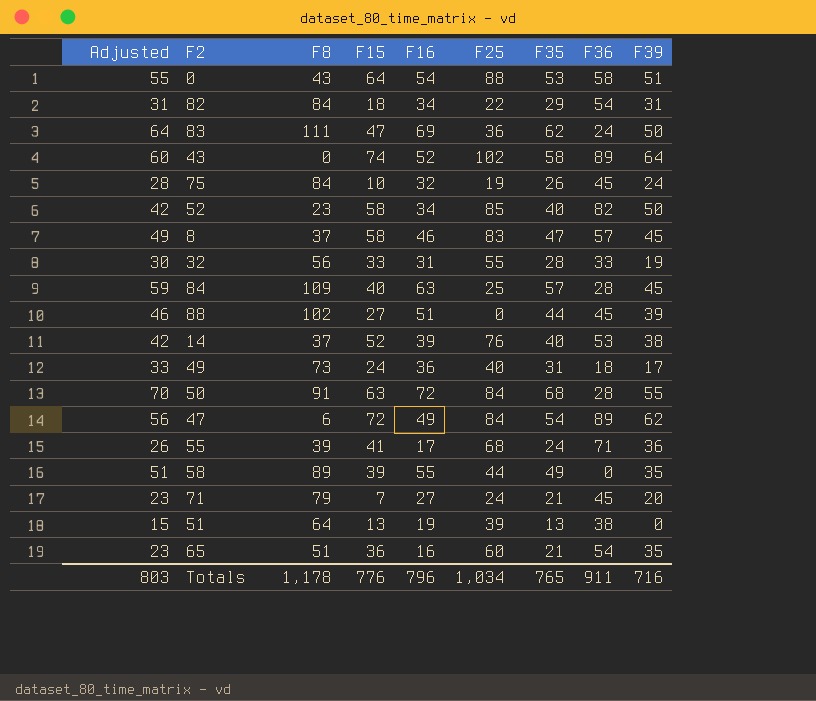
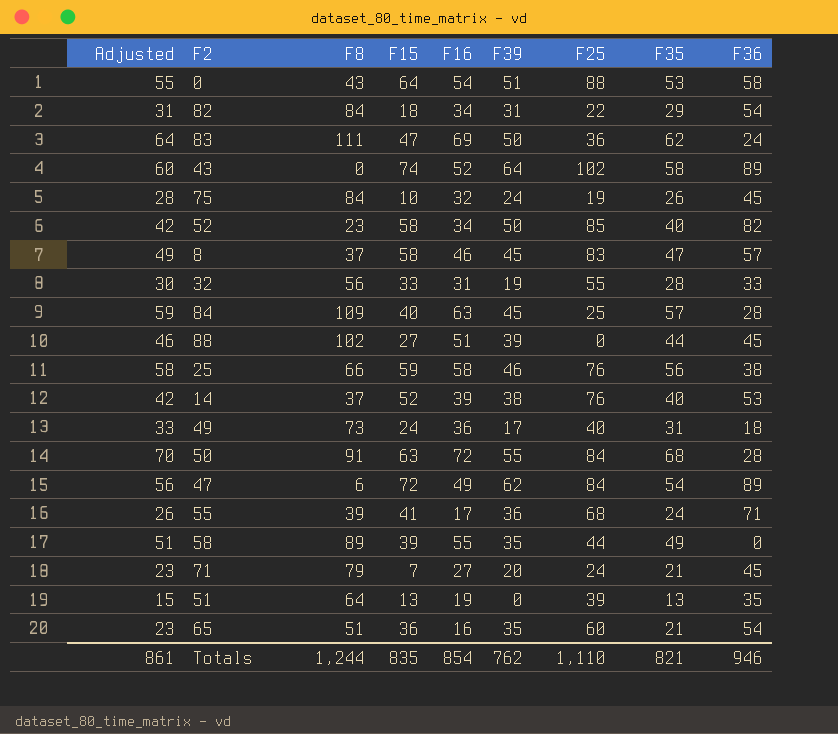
column F39 | position: 9 -> 6
row 25: none -> 58 | 66 | 59 | 58 | 46 | 76 | 56 | 38
51 | F36: 38 -> 35
Totals | Adjusted: 803 -> 861
Totals | F8: 1,178 -> 1,244
Totals | F15: 776 -> 835
Totals | F16: 796 -> 854
Totals | F39: 716 -> 762
Totals | F25: 1,034 -> 1,110
Totals | F35: 765 -> 821
Totals | F36: 911 -> 946

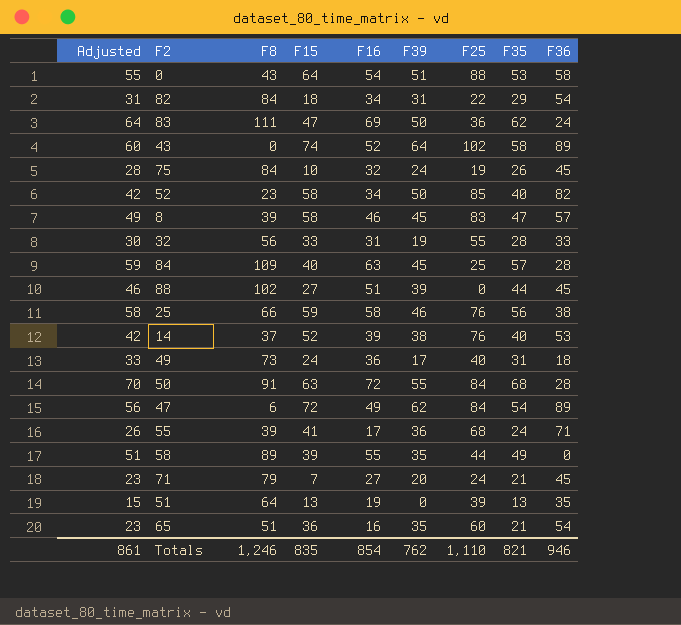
8 | F8: 37 -> 39
Totals | F8: 1,244 -> 1,246

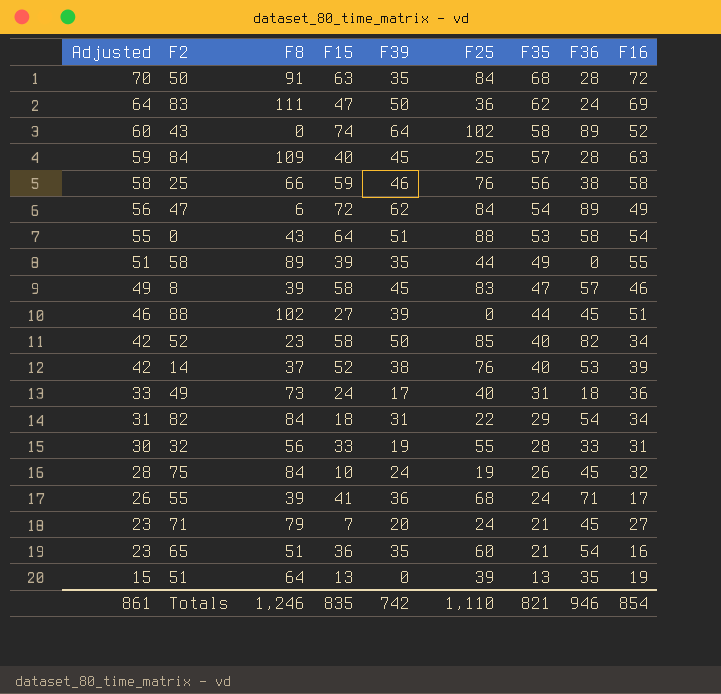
row order: none -> Adjusted descending
column F16 | position: 5 -> 9
50 | F39: 55 -> 35
Totals | F39: 762 -> 742

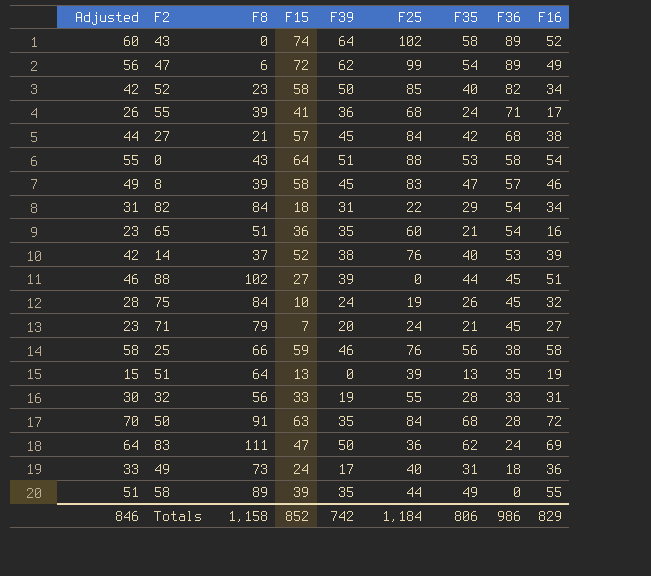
row order: Adjusted descending -> F36 descending
row 84: 59 | 109 | 40 | 45 | 25 | 57 | 28 | 63 -> none
47 | F25: 84 -> 99
row 27: none -> 44 | 21 | 57 | 45 | 84 | 42 | 68 | 38
Totals | Adjusted: 861 -> 846
Totals | F8: 1,246 -> 1,158
Totals | F15: 835 -> 852
Totals | F25: 1,110 -> 1,184
Totals | F35: 821 -> 806
Totals | F36: 946 -> 986
Totals | F16: 854 -> 829

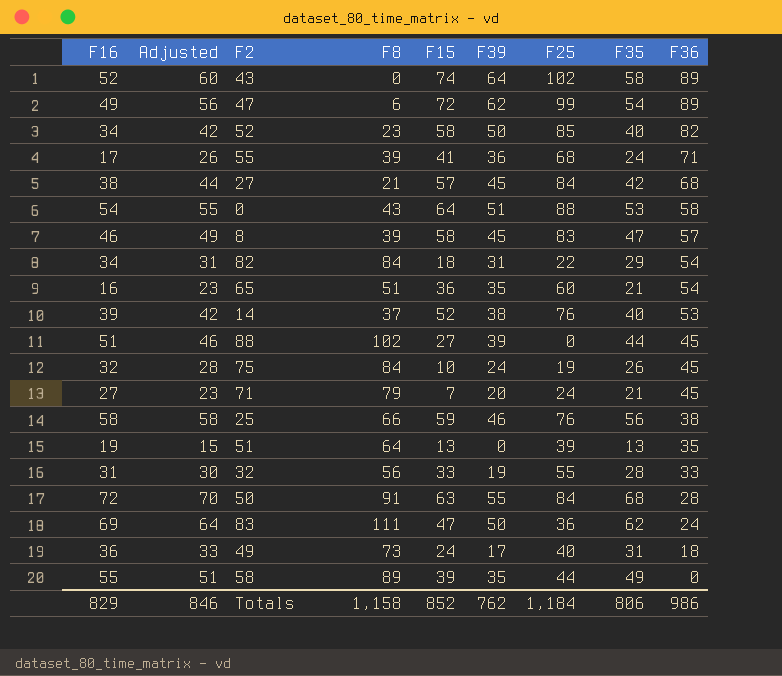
column F16 | position: 9 -> 1
50 | F39: 35 -> 55
Totals | F39: 742 -> 762

